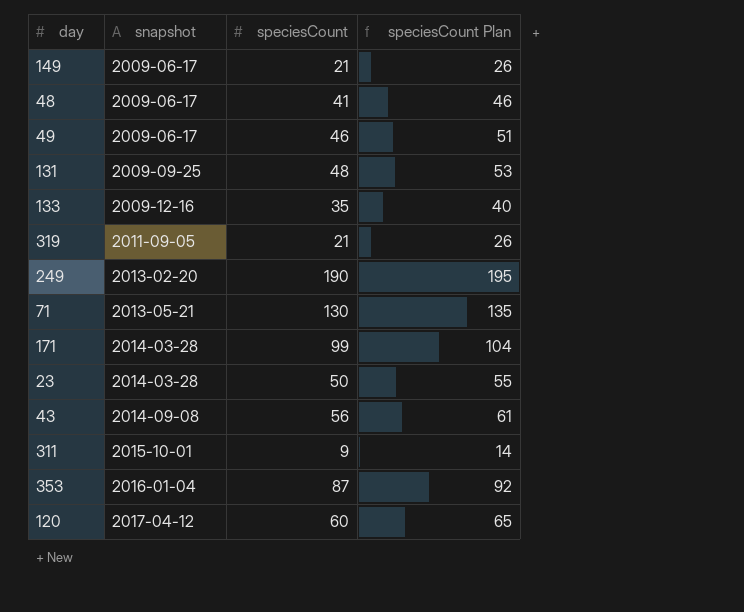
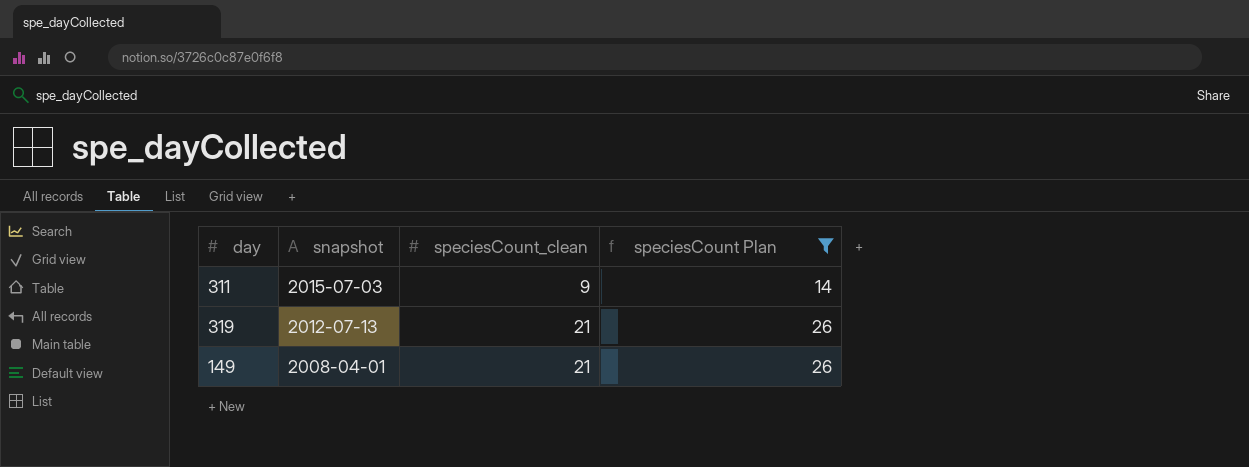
filter: none -> speciesCount Plan <= 26
row order: snapshot ascending -> snapshot descending
column name: speciesCount -> speciesCount_clean
311 | snapshot: 2015-10-01 -> 2015-07-03
319 | snapshot: 2011-09-05 -> 2012-07-13
149 | snapshot: 2009-06-17 -> 2008-04-01

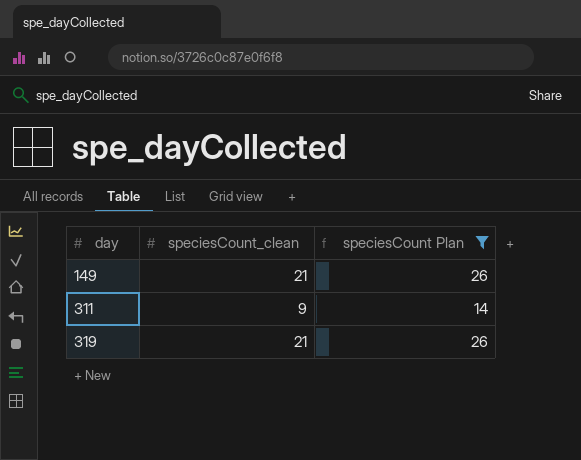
row order: snapshot descending -> day ascending
column snapshot | position: 2 -> none

